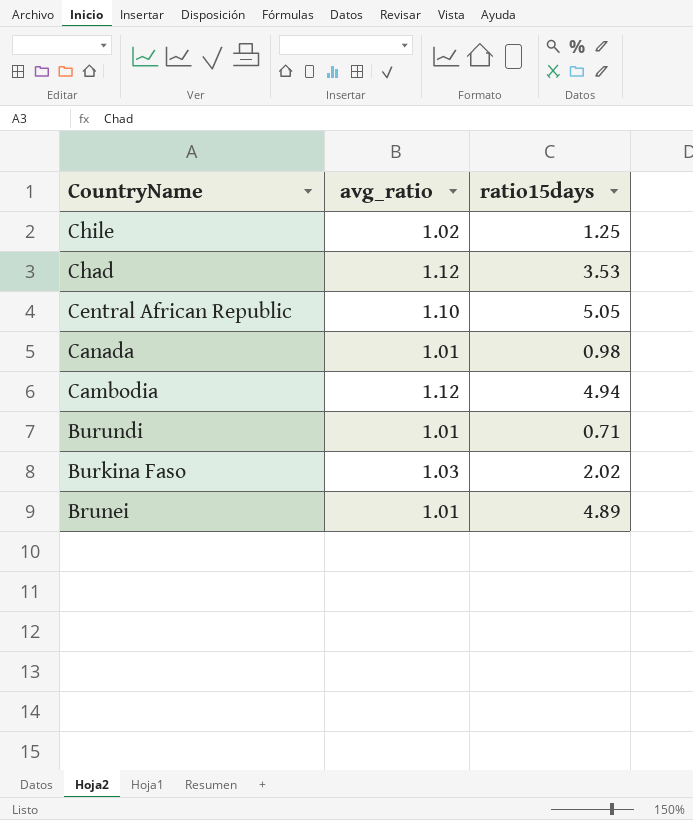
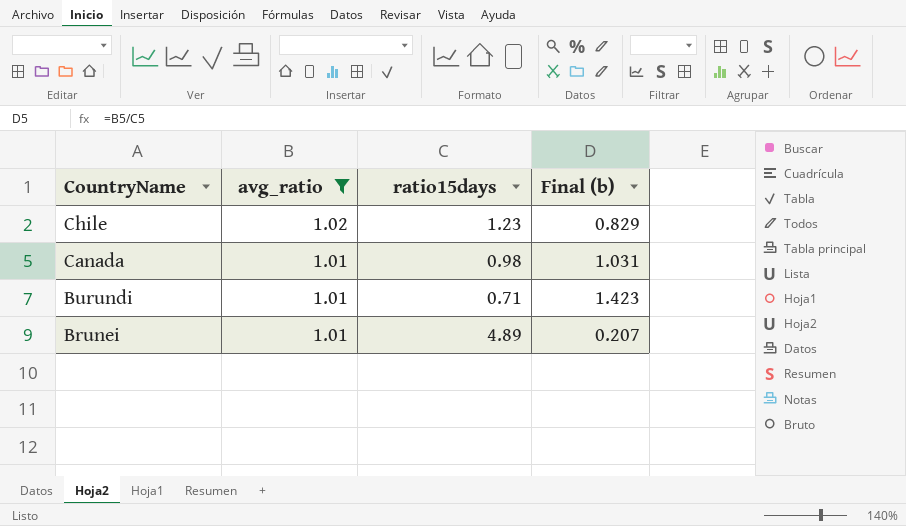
filter: none -> avg_ratio <= 1.02
column Final (b) | formula: none -> [avg_ratio] / [ratio15days]
Chile | ratio15days: 1.25 -> 1.23

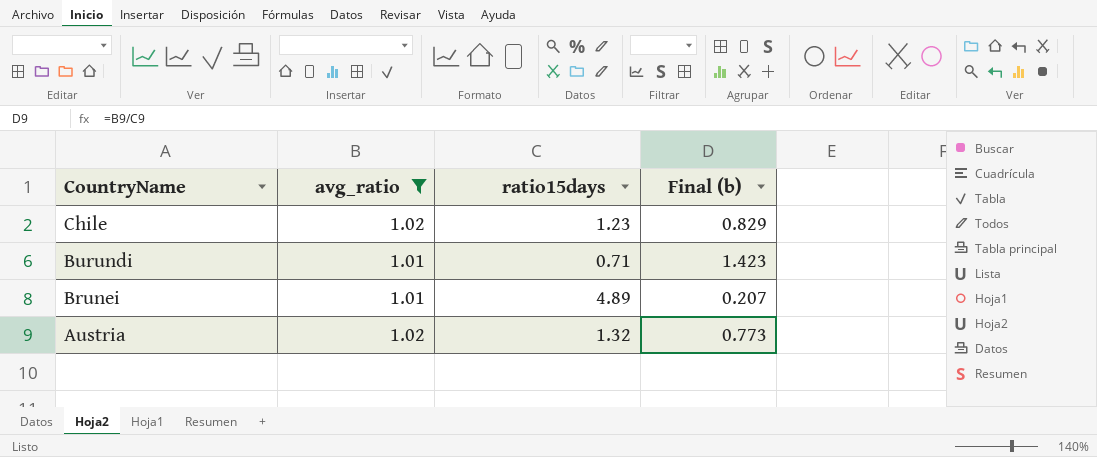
row Canada: 1.01 | 0.98 | 1.031 -> none
row Austria: none -> 1.02 | 1.32 | 0.773

